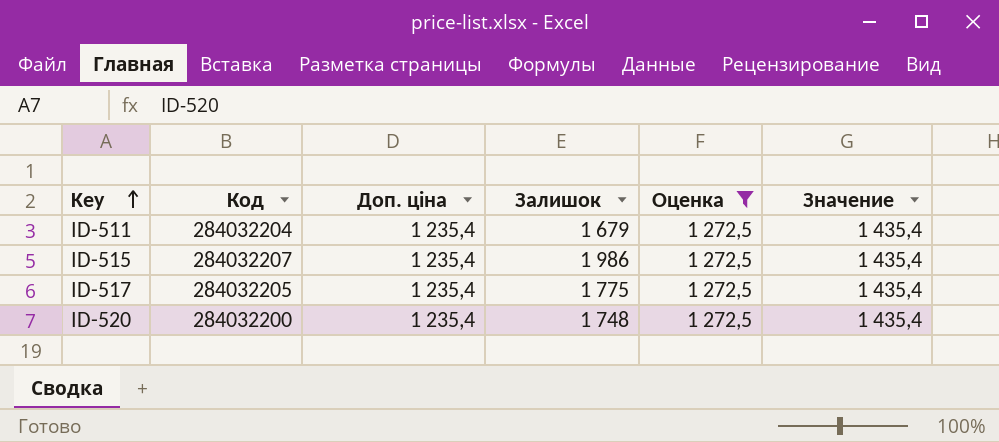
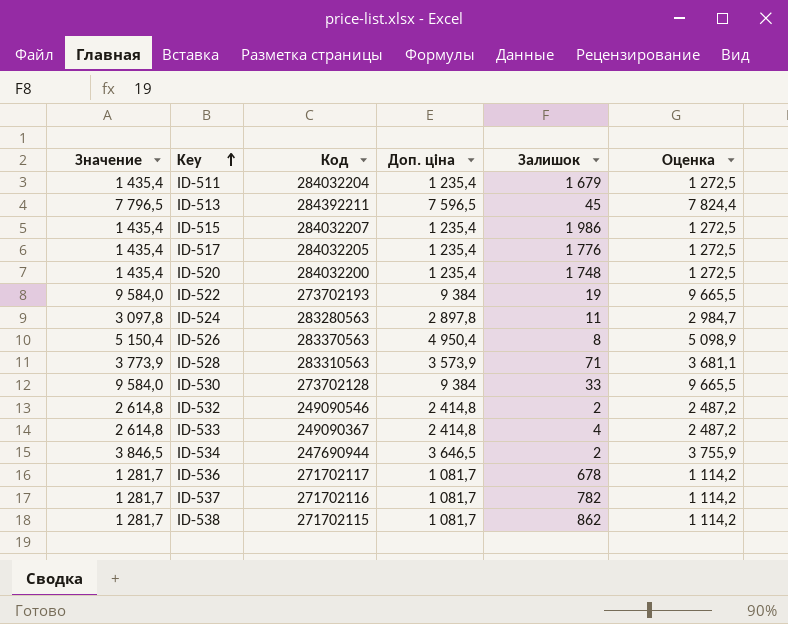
filter: Оценка = 1 272,5 -> none
column Значение | position: 6 -> 1
ID-517 | Залишок: 1 775 -> 1 776

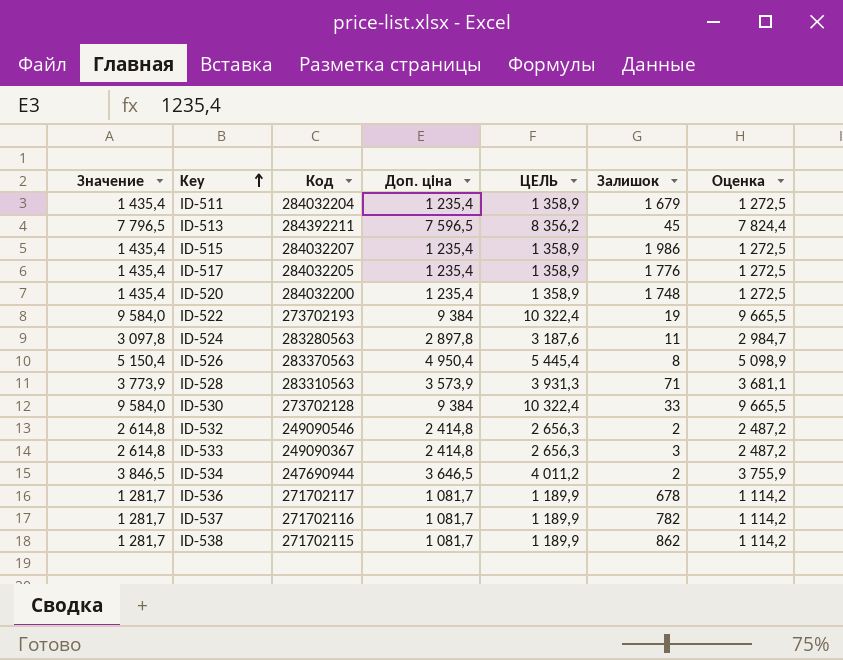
column ЦЕЛЬ | formula: none -> [Доп. ціна] * 1,1
ID-533 | Залишок: 4 -> 3

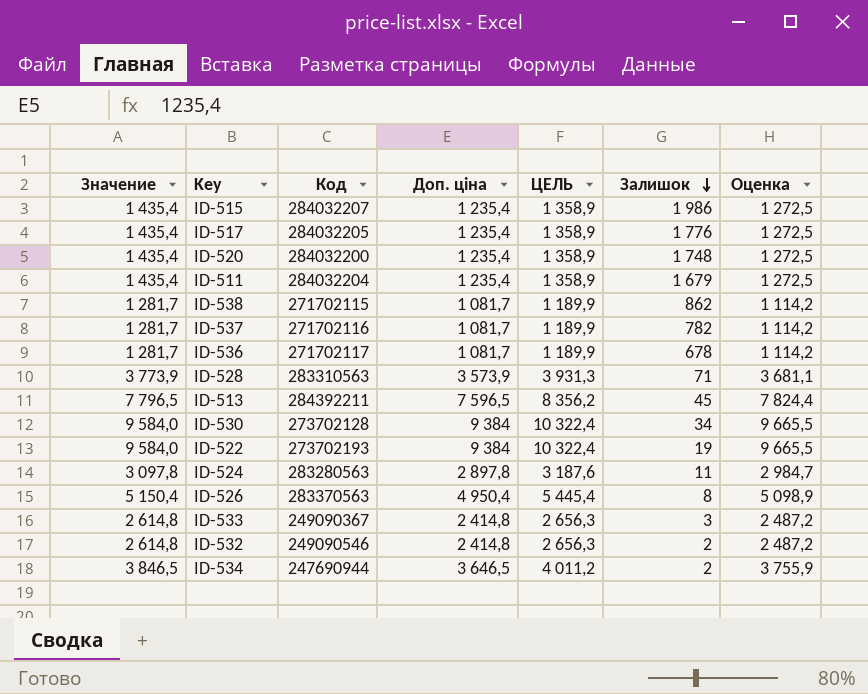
row order: Key ascending -> Залишок descending
ID-530 | Залишок: 33 -> 34

